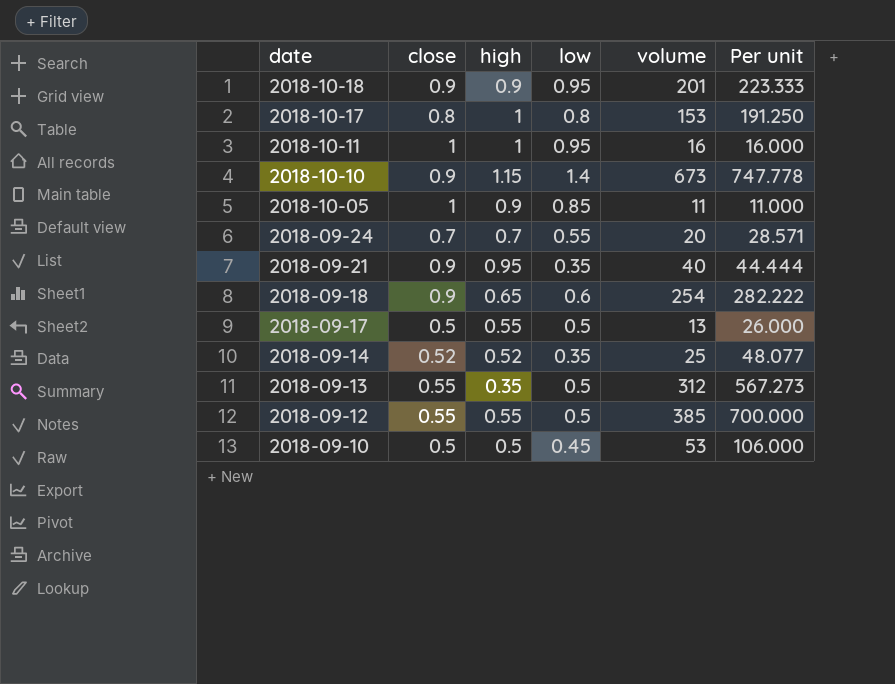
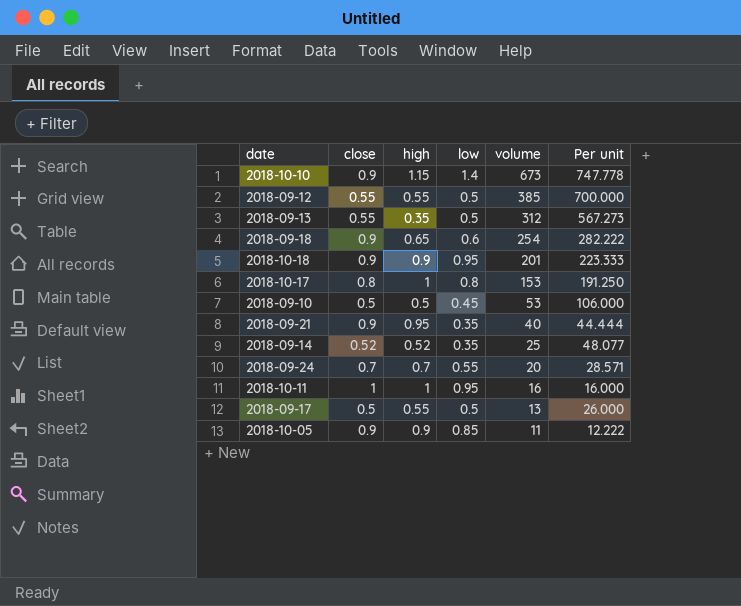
row order: date descending -> volume descending
2018-10-05 | close: 1 -> 0.9
2018-10-05 | Per unit: 11.000 -> 12.222

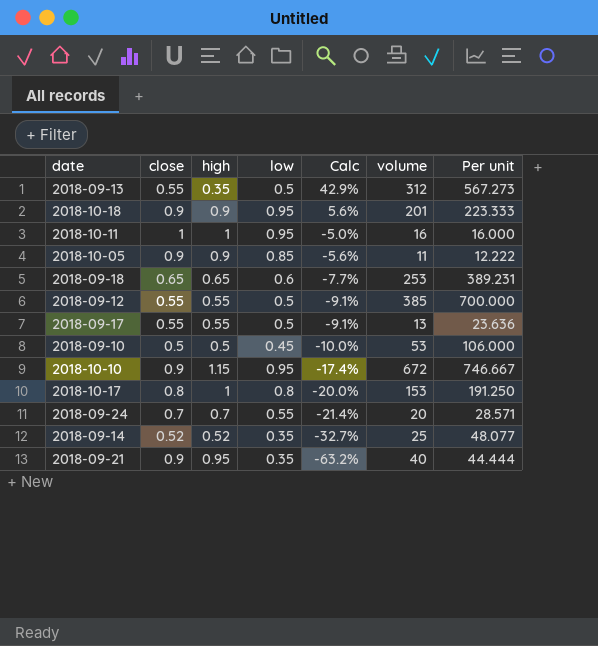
row order: volume descending -> Calc descending
column Calc | formula: none -> ([low] - [high]) / [high]
2018-09-18 | close: 0.9 -> 0.65
2018-09-18 | volume: 254 -> 253
2018-09-18 | Per unit: 282.222 -> 389.231
2018-09-17 | close: 0.5 -> 0.55
2018-09-17 | Per unit: 26.000 -> 23.636
2018-10-10 | low: 1.4 -> 0.95
2018-10-10 | volume: 673 -> 672
2018-10-10 | Per unit: 747.778 -> 746.667

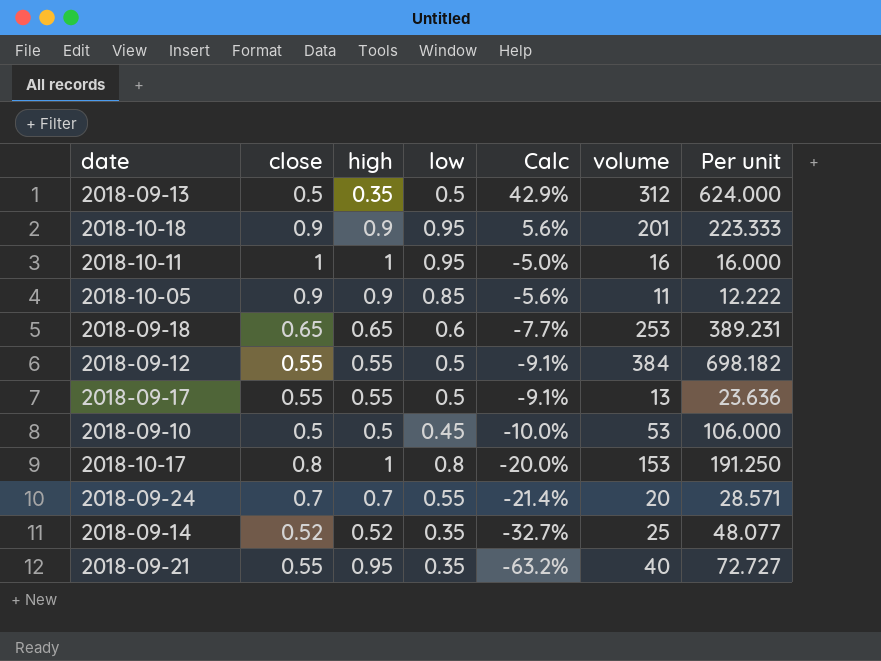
row 2018-10-10: 0.9 | 1.15 | 0.95 | -17.4% | 672 | 746.667 -> none
2018-09-13 | close: 0.55 -> 0.5
2018-09-13 | Per unit: 567.273 -> 624.000
2018-09-12 | volume: 385 -> 384
2018-09-12 | Per unit: 700.000 -> 698.182
2018-09-21 | close: 0.9 -> 0.55
2018-09-21 | Per unit: 44.444 -> 72.727

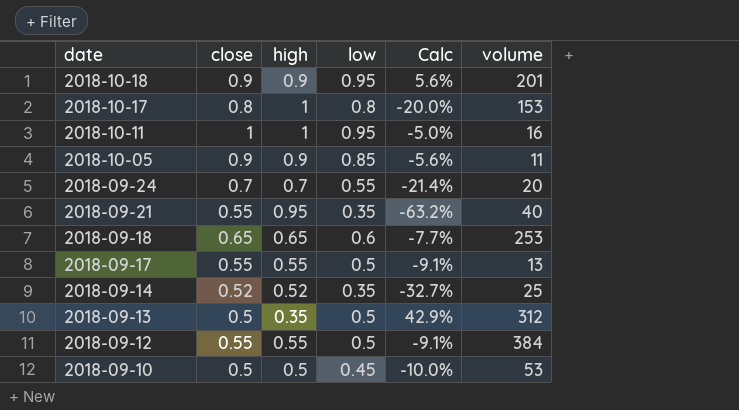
row order: Calc descending -> date descending
column Per unit | formula: [volume] / [close] -> none

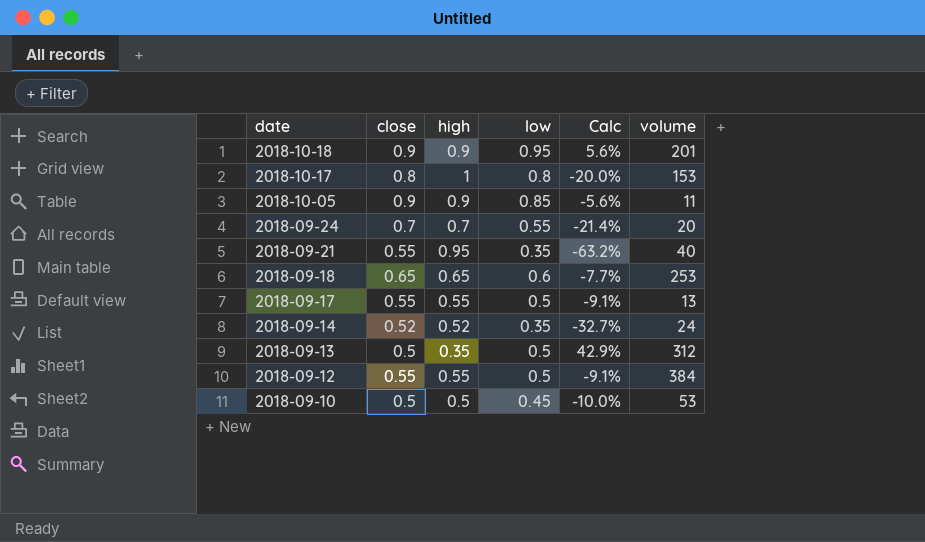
row 2018-10-11: 1 | 1 | 0.95 | -5.0% | 16 -> none
2018-09-14 | volume: 25 -> 24

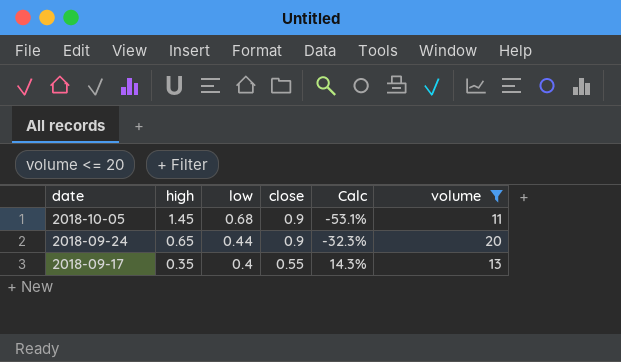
filter: none -> volume <= 20
column close | position: 2 -> 4
2018-10-05 | high: 0.9 -> 1.45
2018-10-05 | low: 0.85 -> 0.68
2018-10-05 | Calc: -5.6% -> -53.1%
2018-09-24 | high: 0.7 -> 0.65
2018-09-24 | low: 0.55 -> 0.44
2018-09-24 | close: 0.7 -> 0.9
2018-09-24 | Calc: -21.4% -> -32.3%
2018-09-17 | high: 0.55 -> 0.35
2018-09-17 | low: 0.5 -> 0.4
2018-09-17 | Calc: -9.1% -> 14.3%

